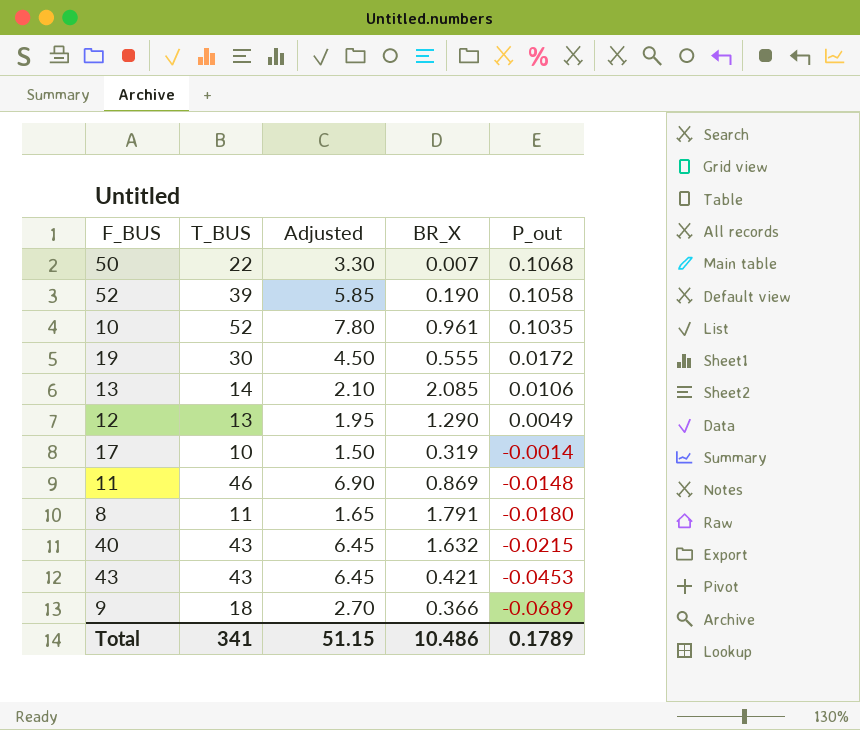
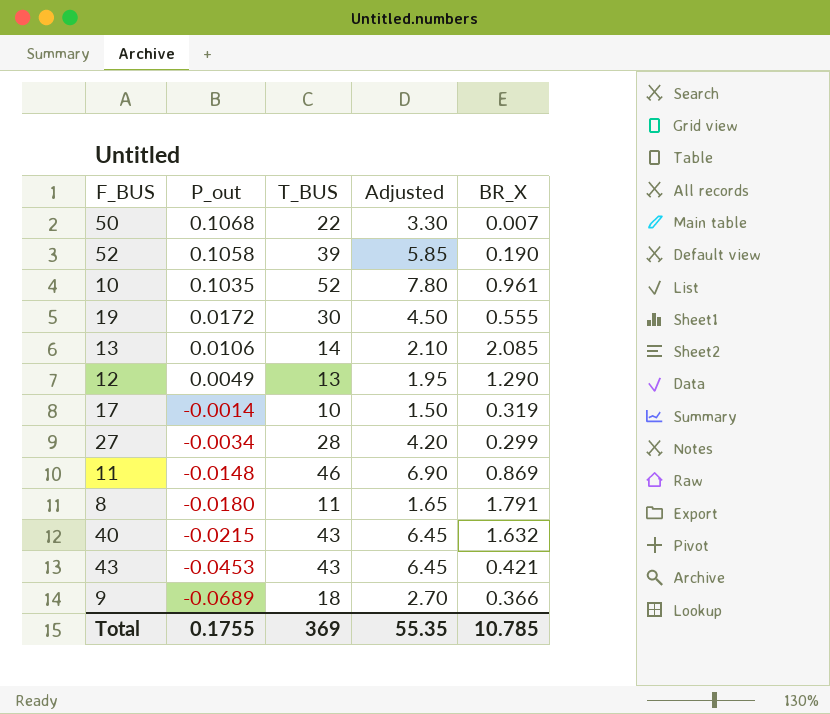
column P_out | position: 5 -> 2
row 27: none -> -0.0034 | 28 | 4.20 | 0.299
Total | P_out: 0.1789 -> 0.1755
Total | T_BUS: 341 -> 369
Total | Adjusted: 51.15 -> 55.35
Total | BR_X: 10.486 -> 10.785

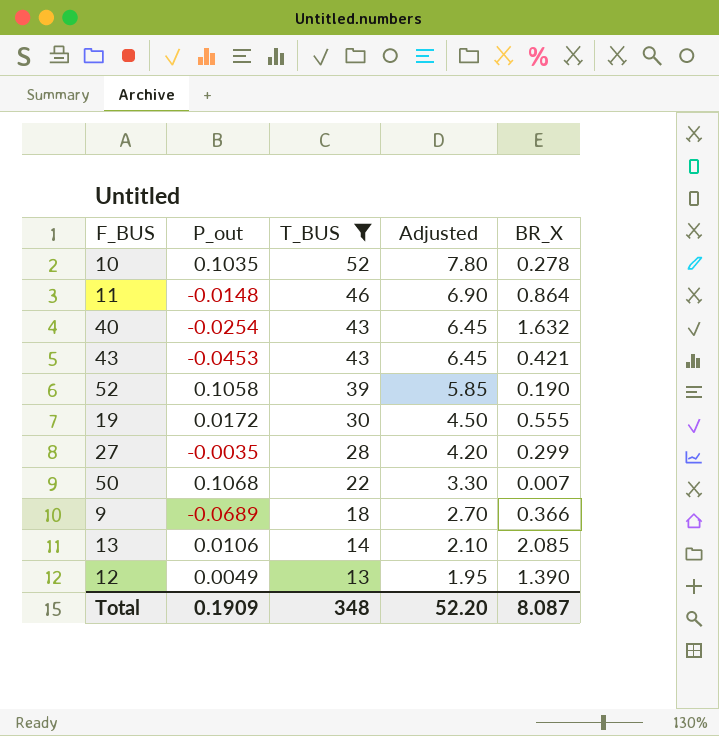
filter: none -> T_BUS >= 13
row order: P_out descending -> T_BUS descending
10 | BR_X: 0.961 -> 0.278
11 | BR_X: 0.869 -> 0.864
40 | P_out: -0.0215 -> -0.0254
27 | P_out: -0.0034 -> -0.0035
12 | BR_X: 1.290 -> 1.390
Total | P_out: 0.1755 -> 0.1909
Total | T_BUS: 369 -> 348
Total | Adjusted: 55.35 -> 52.20
Total | BR_X: 10.785 -> 8.087

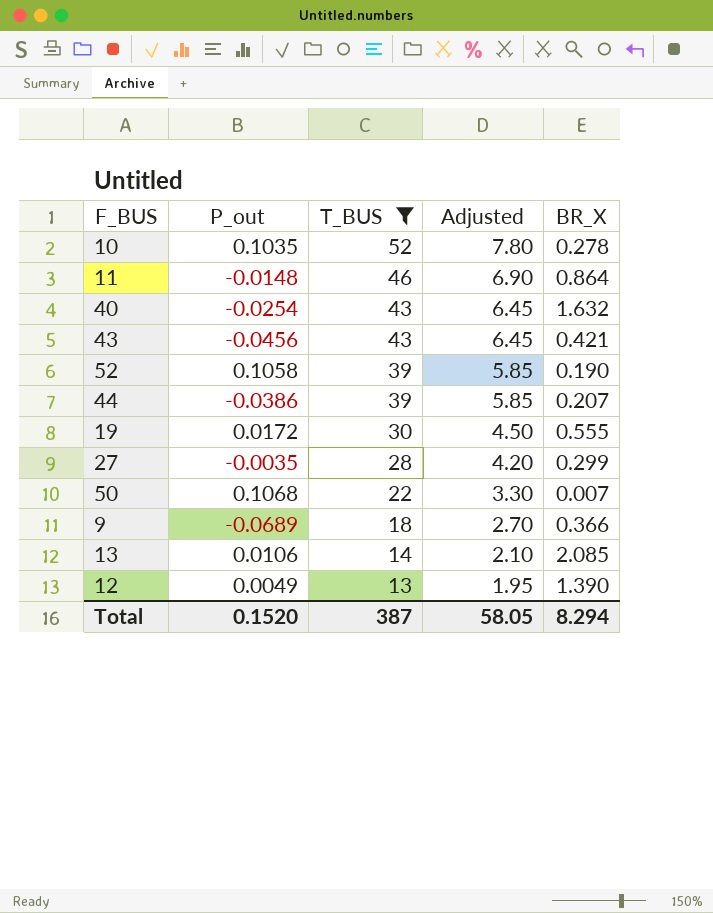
43 | P_out: -0.0453 -> -0.0456
row 44: none -> -0.0386 | 39 | 5.85 | 0.207
Total | P_out: 0.1909 -> 0.1520
Total | T_BUS: 348 -> 387
Total | Adjusted: 52.20 -> 58.05
Total | BR_X: 8.087 -> 8.294

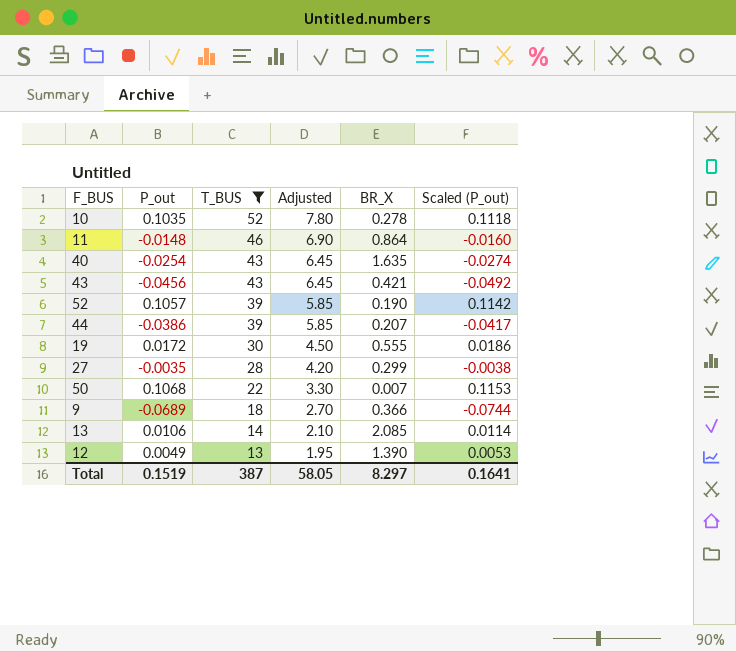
column Scaled (P_out) | formula: none -> [P_out] * 1.08
40 | BR_X: 1.632 -> 1.635
52 | P_out: 0.1058 -> 0.1057
Total | P_out: 0.1520 -> 0.1519
Total | BR_X: 8.294 -> 8.297

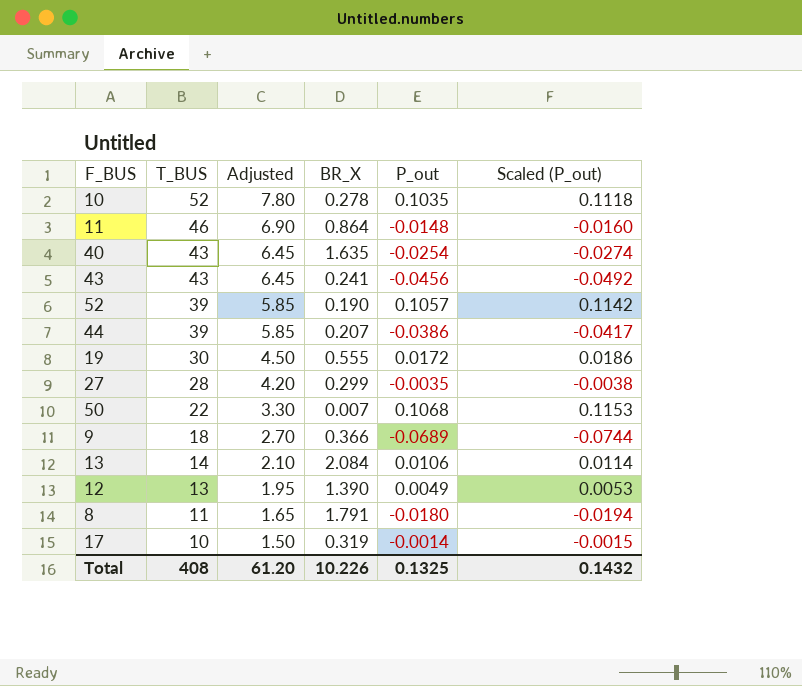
filter: T_BUS >= 13 -> none
column P_out | position: 2 -> 5
43 | BR_X: 0.421 -> 0.241
13 | BR_X: 2.085 -> 2.084
Total | T_BUS: 387 -> 408
Total | Adjusted: 58.05 -> 61.20
Total | BR_X: 8.297 -> 10.226
Total | P_out: 0.1519 -> 0.1325
Total | Scaled (P_out): 0.1641 -> 0.1432

